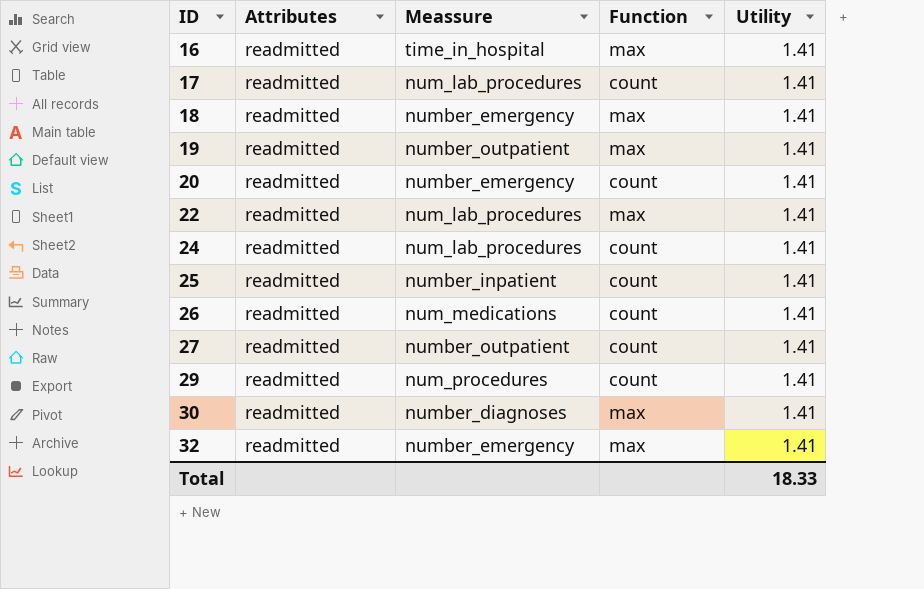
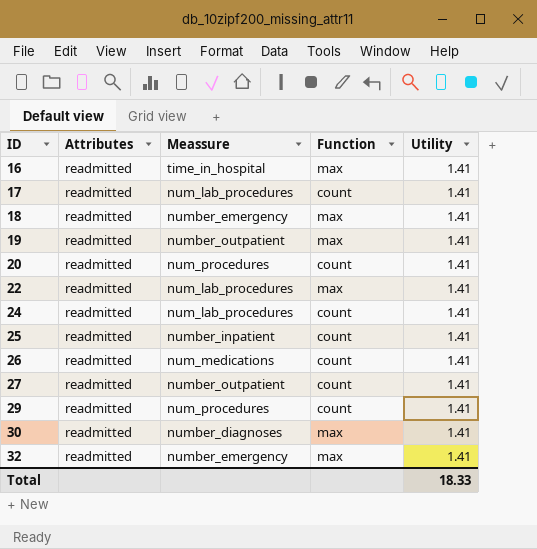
20 | Meassure: number_emergency -> num_procedures

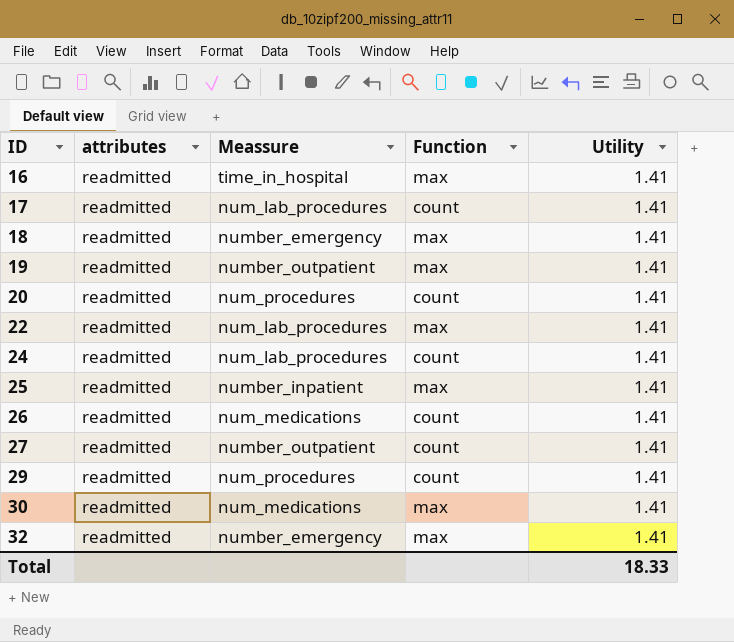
column name: Attributes -> attributes
25 | Function: count -> max
30 | Meassure: number_diagnoses -> num_medications

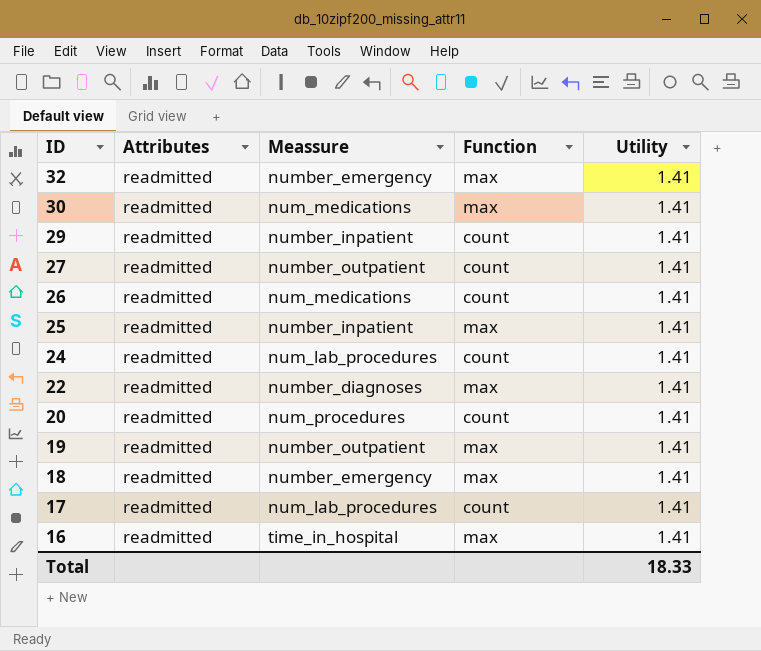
row order: ID ascending -> ID descending
column name: attributes -> Attributes
29 | Meassure: num_procedures -> number_inpatient
22 | Meassure: num_lab_procedures -> number_diagnoses

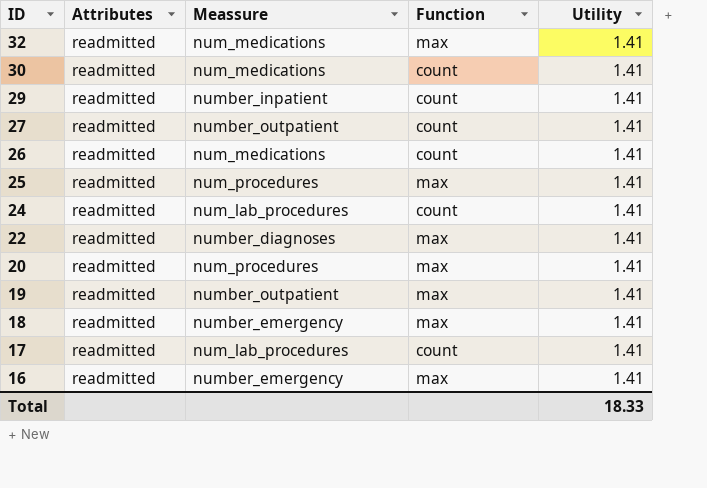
32 | Meassure: number_emergency -> num_medications
30 | Function: max -> count
25 | Meassure: number_inpatient -> num_procedures
20 | Function: count -> max
16 | Meassure: time_in_hospital -> number_emergency

